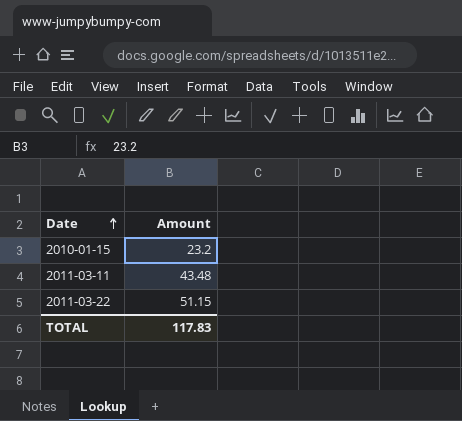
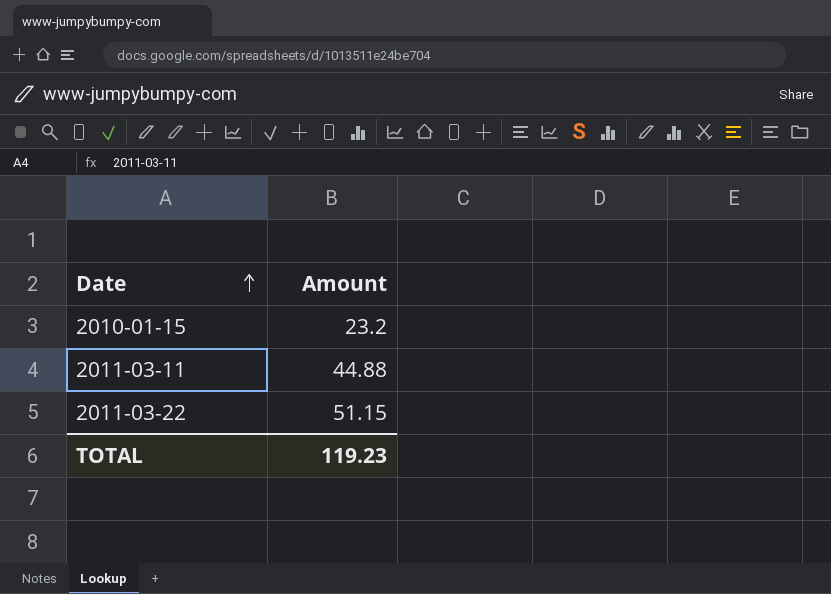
2011-03-11 | Amount: 43.48 -> 44.88
TOTAL | Amount: 117.83 -> 119.23

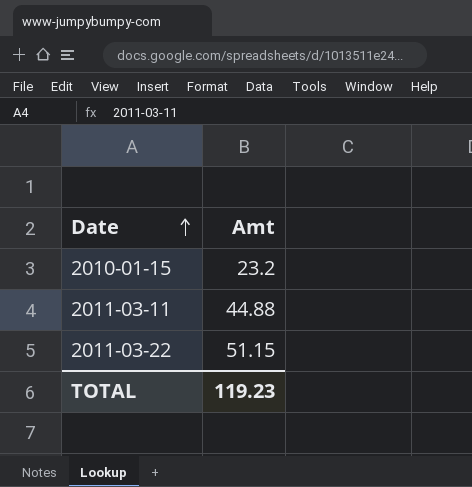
column name: Amount -> Amt

